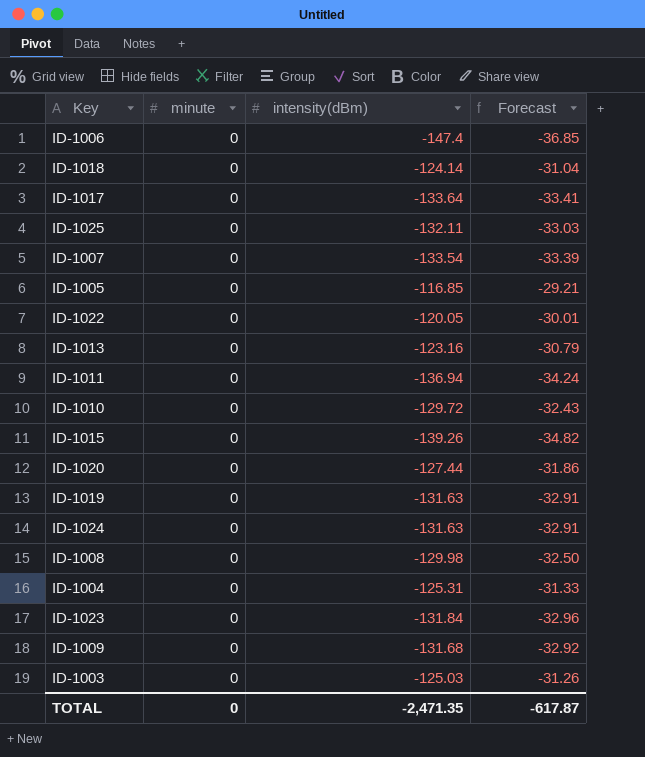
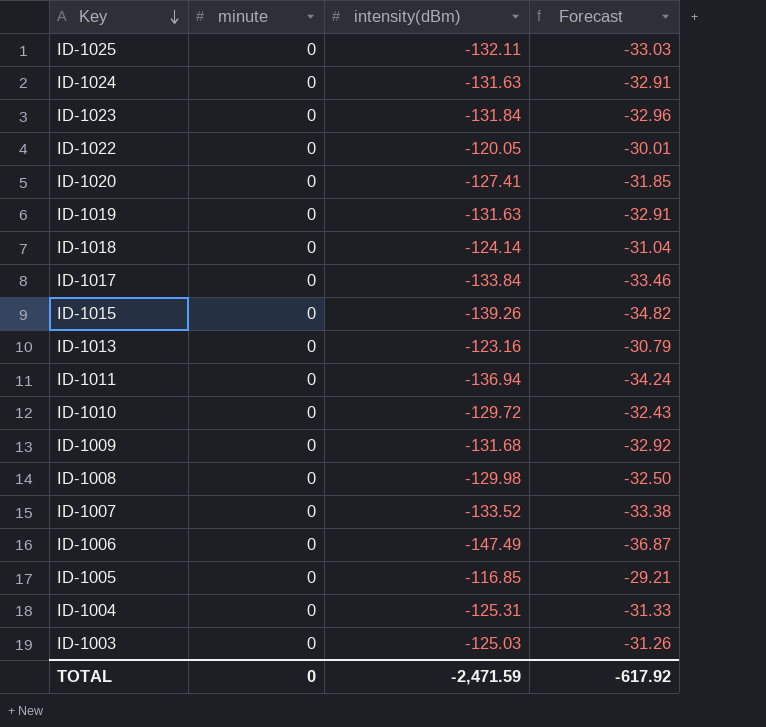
row order: none -> Key descending
ID-1020 | intensity(dBm): -127.44 -> -127.41
ID-1020 | Forecast: -31.86 -> -31.85
ID-1017 | intensity(dBm): -133.64 -> -133.84
ID-1017 | Forecast: -33.41 -> -33.46
ID-1007 | intensity(dBm): -133.54 -> -133.52
ID-1007 | Forecast: -33.39 -> -33.38
ID-1006 | intensity(dBm): -147.4 -> -147.49
ID-1006 | Forecast: -36.85 -> -36.87
TOTAL | intensity(dBm): -2,471.35 -> -2,471.59
TOTAL | Forecast: -617.87 -> -617.92

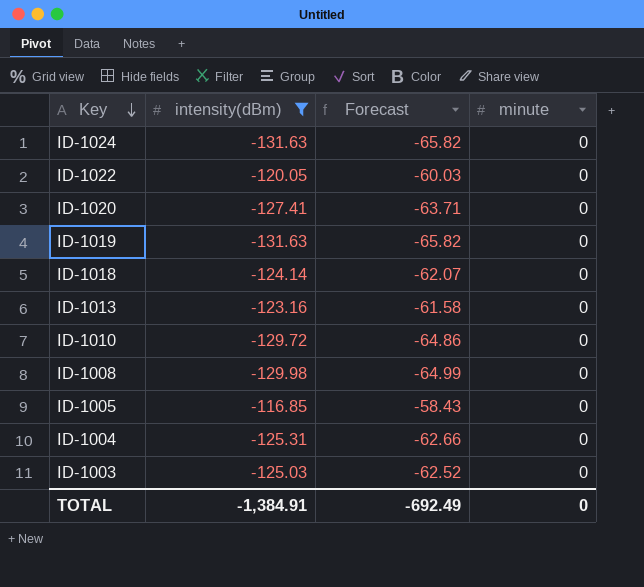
filter: none -> intensity(dBm) >= -131.63
column Forecast | formula: [intensity(dBm)] * 0.25 -> [intensity(dBm)] * 0.5
column minute | position: 2 -> 4
TOTAL | intensity(dBm): -2,471.59 -> -1,384.91
TOTAL | Forecast: -617.92 -> -692.49

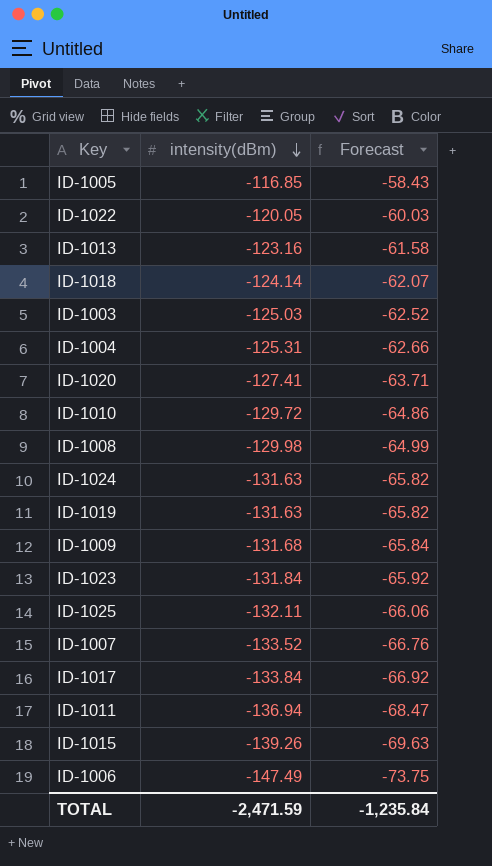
filter: intensity(dBm) >= -131.63 -> none
row order: Key descending -> intensity(dBm) descending
column minute | position: 4 -> none
TOTAL | intensity(dBm): -1,384.91 -> -2,471.59
TOTAL | Forecast: -692.49 -> -1,235.84

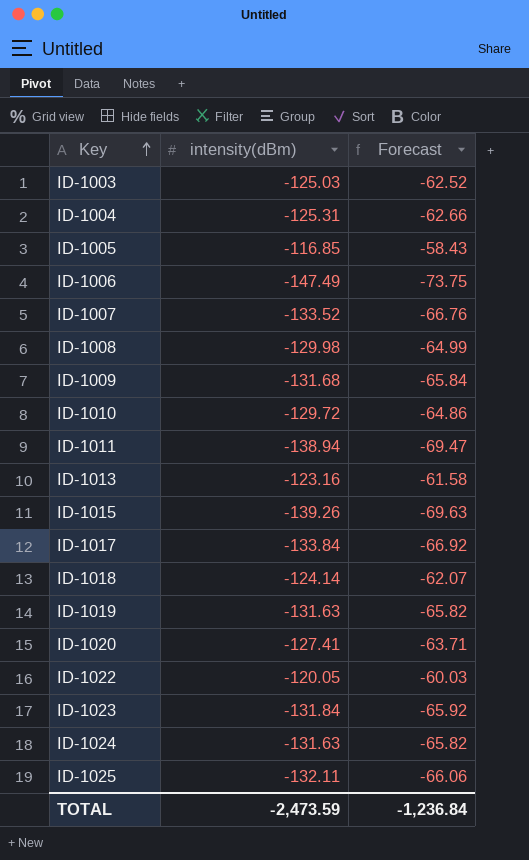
row order: intensity(dBm) descending -> Key ascending
ID-1011 | intensity(dBm): -136.94 -> -138.94
ID-1011 | Forecast: -68.47 -> -69.47
TOTAL | intensity(dBm): -2,471.59 -> -2,473.59
TOTAL | Forecast: -1,235.84 -> -1,236.84

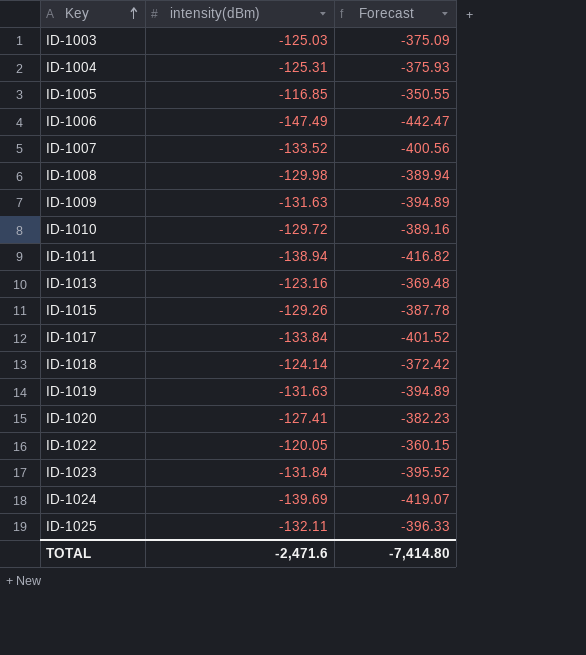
column Forecast | formula: [intensity(dBm)] * 0.5 -> [intensity(dBm)] * 3
ID-1009 | intensity(dBm): -131.68 -> -131.63
ID-1015 | intensity(dBm): -139.26 -> -129.26
ID-1024 | intensity(dBm): -131.63 -> -139.69
TOTAL | intensity(dBm): -2,473.59 -> -2,471.6
TOTAL | Forecast: -1,236.84 -> -7,414.80

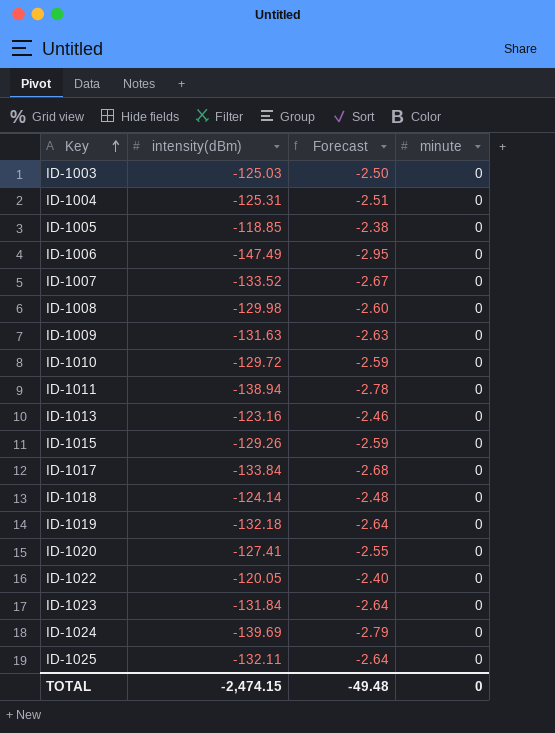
column Forecast | formula: [intensity(dBm)] * 3 -> [intensity(dBm)] * 0.02
column minute | position: none -> 4
ID-1005 | intensity(dBm): -116.85 -> -118.85
ID-1019 | intensity(dBm): -131.63 -> -132.18
TOTAL | intensity(dBm): -2,471.6 -> -2,474.15
TOTAL | Forecast: -7,414.80 -> -49.48

